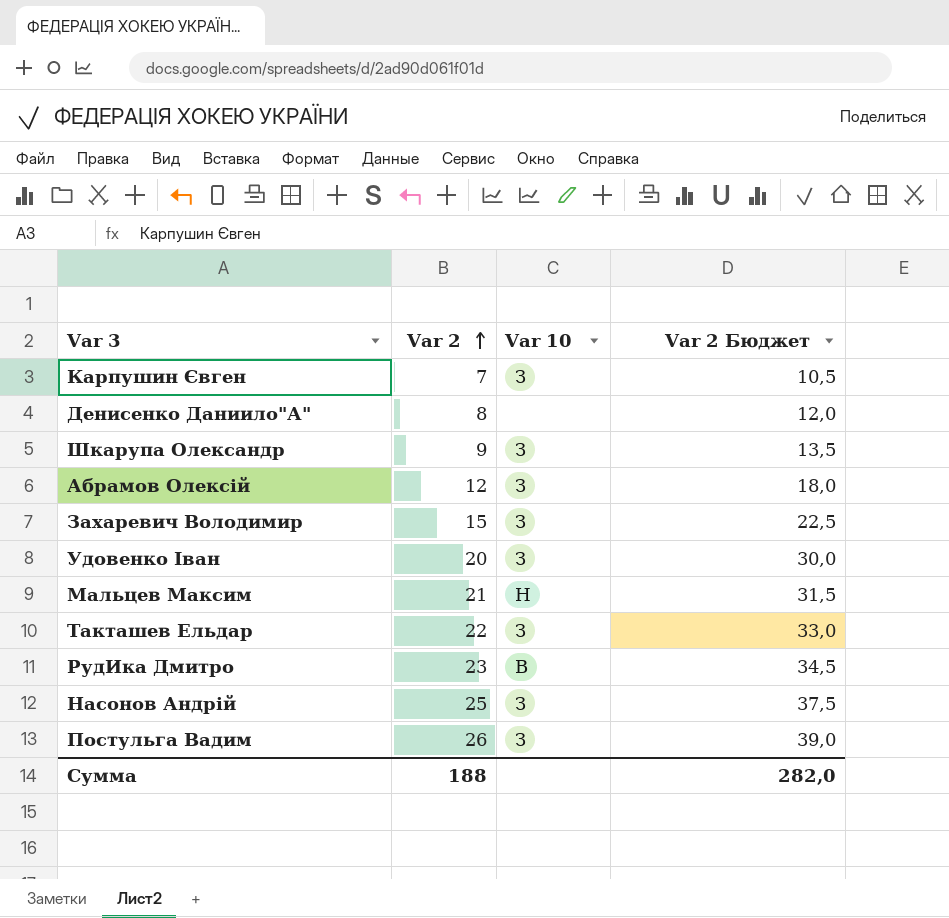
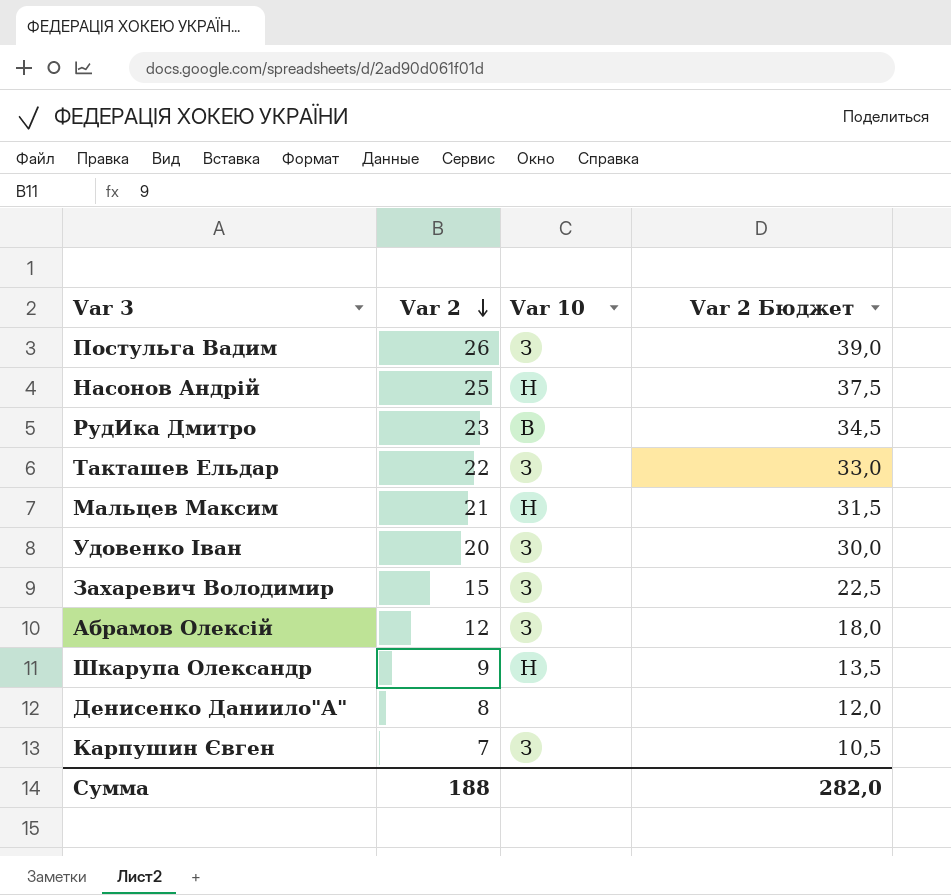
row order: Var 2 ascending -> Var 2 descending
Насонов Андрій | Var 10: З -> Н
Шкарупа Олександр | Var 10: З -> Н

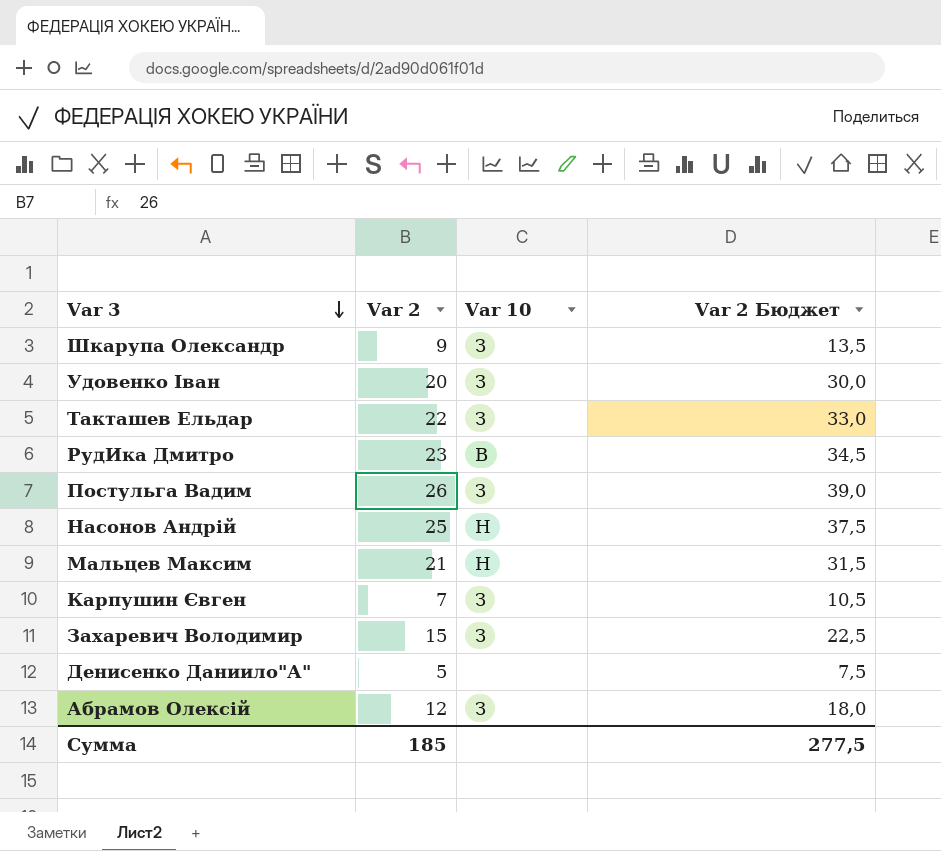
row order: Var 2 descending -> Var 3 descending
Шкарупа Олександр | Var 10: Н -> З
Денисенко Даниило"А" | Var 2: 8 -> 5
Денисенко Даниило"А" | Var 2 Бюджет: 12,0 -> 7,5
Сумма | Var 2: 188 -> 185
Сумма | Var 2 Бюджет: 282,0 -> 277,5

